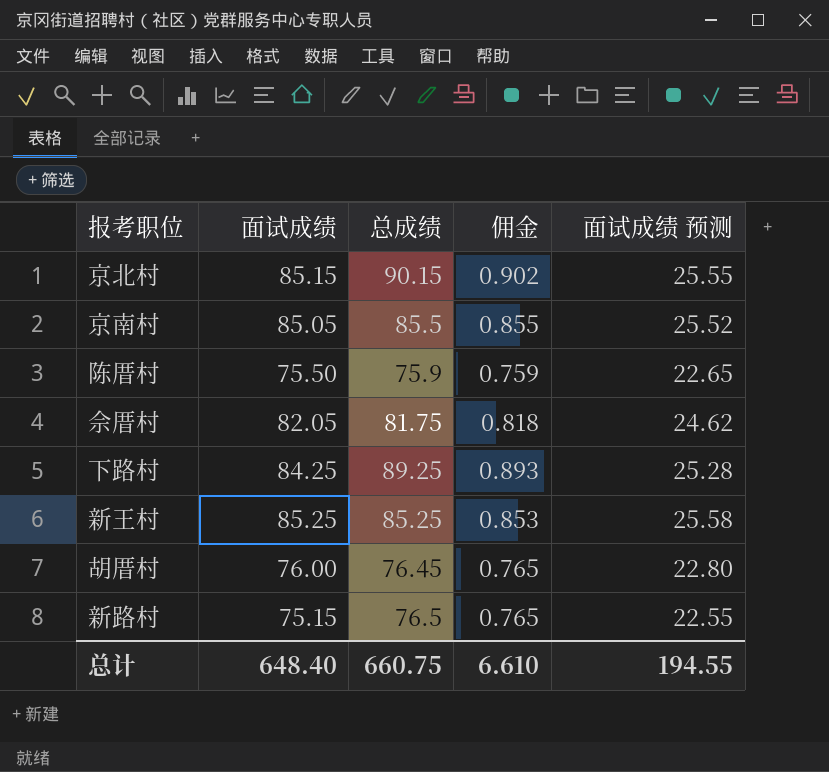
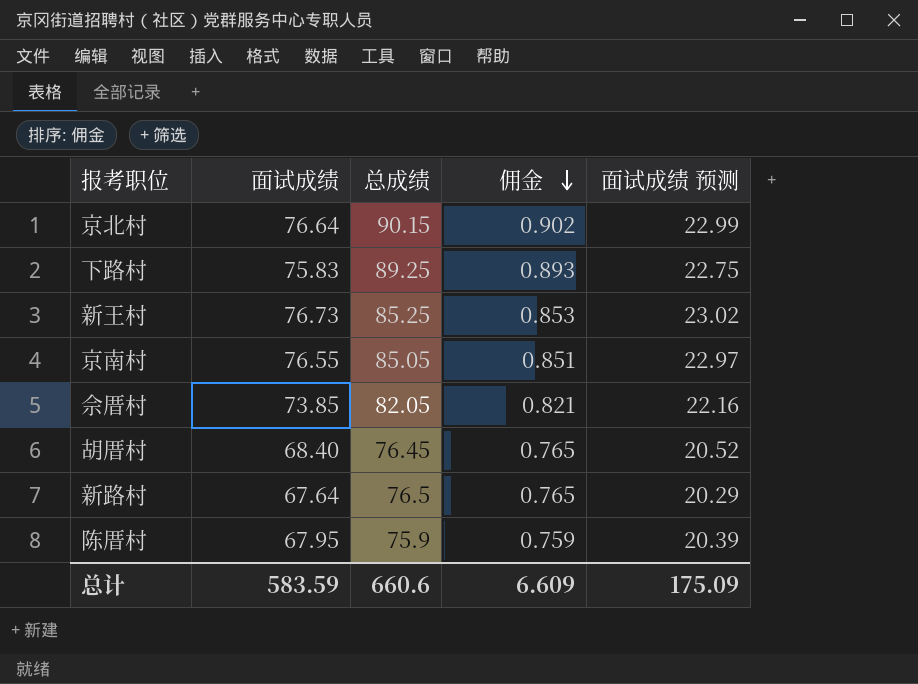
row order: none -> 佣金 descending
京北村 | 面试成绩: 85.15 -> 76.64
京北村 | 面试成绩 预测: 25.55 -> 22.99
下路村 | 面试成绩: 84.25 -> 75.83
下路村 | 面试成绩 预测: 25.28 -> 22.75
新王村 | 面试成绩: 85.25 -> 76.73
新王村 | 面试成绩 预测: 25.58 -> 23.02
京南村 | 面试成绩: 85.05 -> 76.55
京南村 | 总成绩: 85.5 -> 85.05
京南村 | 佣金: 0.855 -> 0.851
京南村 | 面试成绩 预测: 25.52 -> 22.97
佘厝村 | 面试成绩: 82.05 -> 73.85
佘厝村 | 总成绩: 81.75 -> 82.05
佘厝村 | 佣金: 0.818 -> 0.821
佘厝村 | 面试成绩 预测: 24.62 -> 22.16
胡厝村 | 面试成绩: 76.00 -> 68.40
胡厝村 | 面试成绩 预测: 22.80 -> 20.52
新路村 | 面试成绩: 75.15 -> 67.64
新路村 | 面试成绩 预测: 22.55 -> 20.29
陈厝村 | 面试成绩: 75.50 -> 67.95
陈厝村 | 面试成绩 预测: 22.65 -> 20.39
总计 | 面试成绩: 648.40 -> 583.59
总计 | 总成绩: 660.75 -> 660.6
总计 | 佣金: 6.610 -> 6.609
总计 | 面试成绩 预测: 194.55 -> 175.09

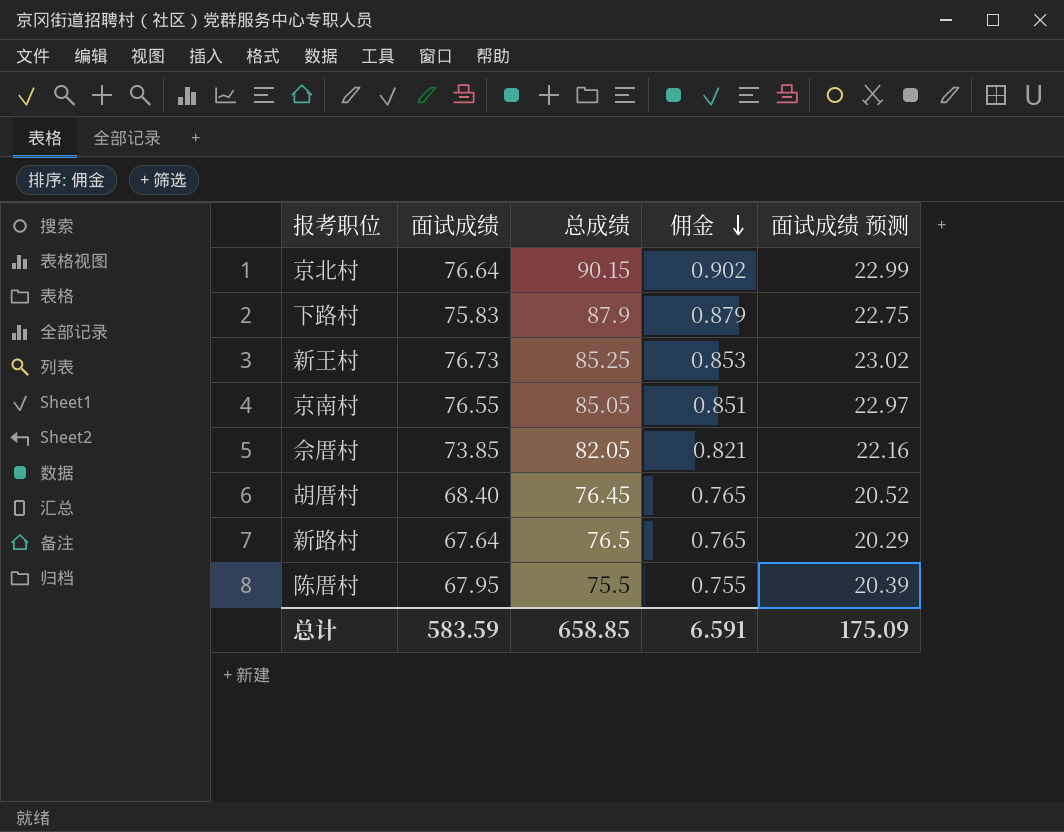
下路村 | 总成绩: 89.25 -> 87.9
下路村 | 佣金: 0.893 -> 0.879
陈厝村 | 总成绩: 75.9 -> 75.5
陈厝村 | 佣金: 0.759 -> 0.755
总计 | 总成绩: 660.6 -> 658.85
总计 | 佣金: 6.609 -> 6.591

